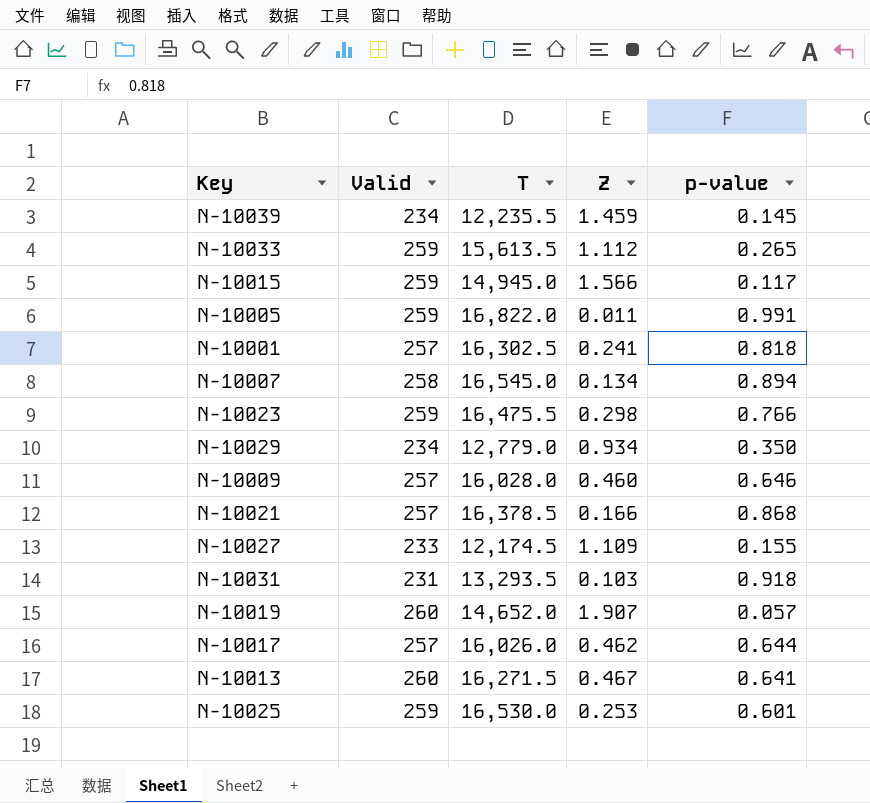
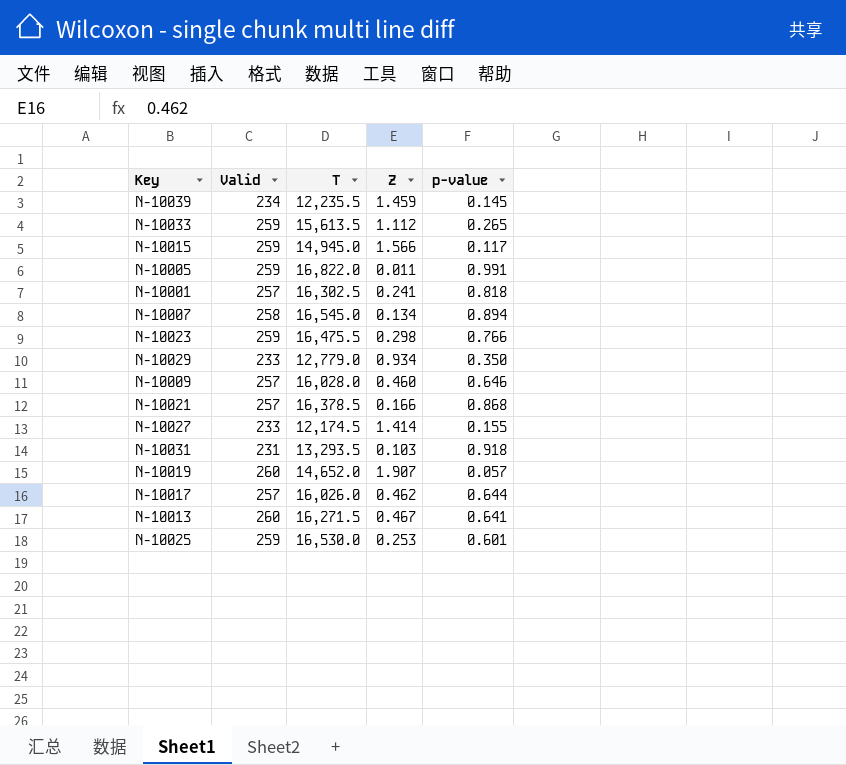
N-10029 | Valid: 234 -> 233
N-10027 | Z: 1.109 -> 1.414

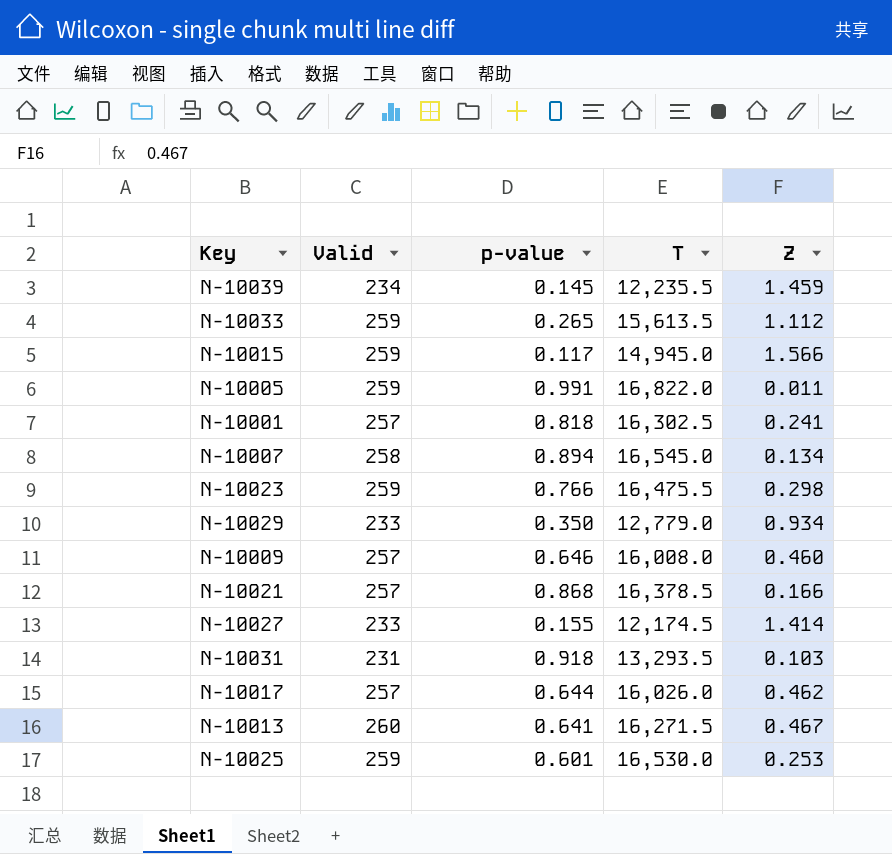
column p-value | position: 5 -> 3
row N-10019: 260 | 14,652.0 | 1.907 | 0.057 -> none
N-10009 | T: 16,028.0 -> 16,008.0

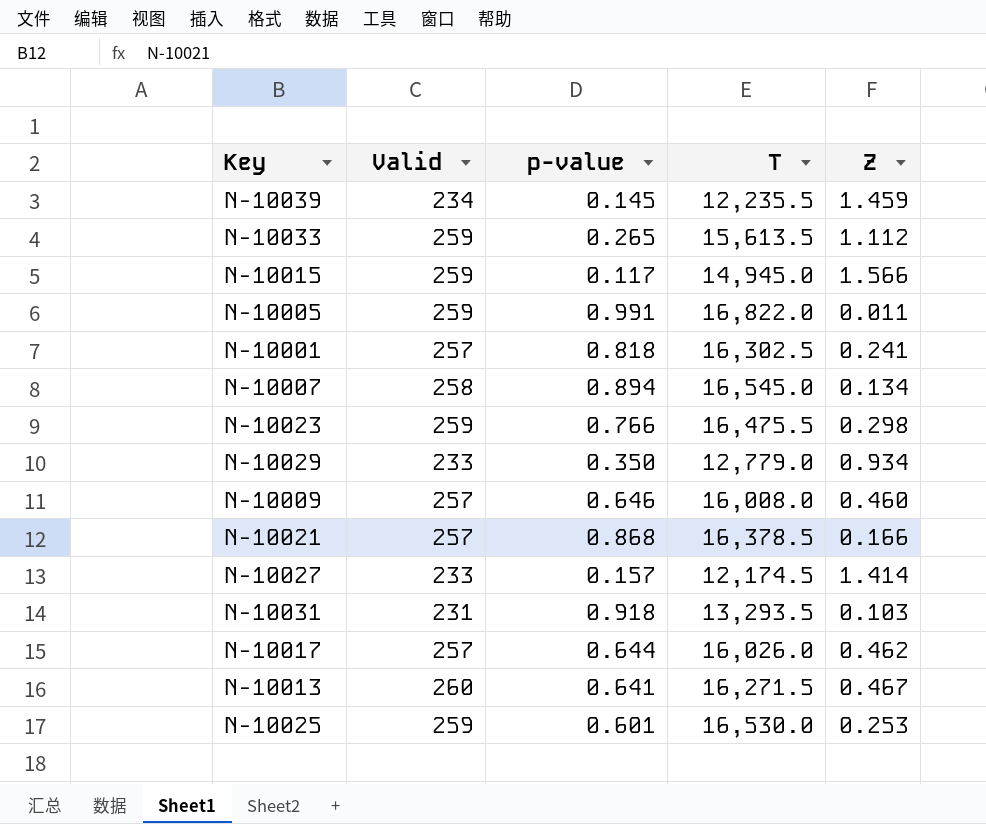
N-10027 | p-value: 0.155 -> 0.157

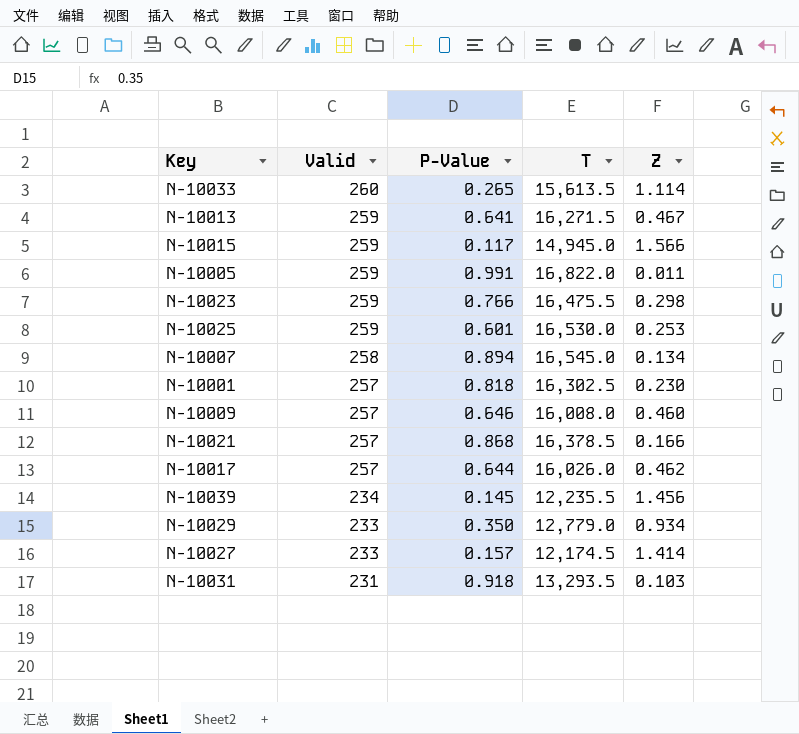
row order: none -> Valid descending
column name: p-value -> P-Value
N-10033 | Valid: 259 -> 260
N-10033 | Z: 1.112 -> 1.114
N-10013 | Valid: 260 -> 259
N-10001 | Z: 0.241 -> 0.230
N-10039 | Z: 1.459 -> 1.456

